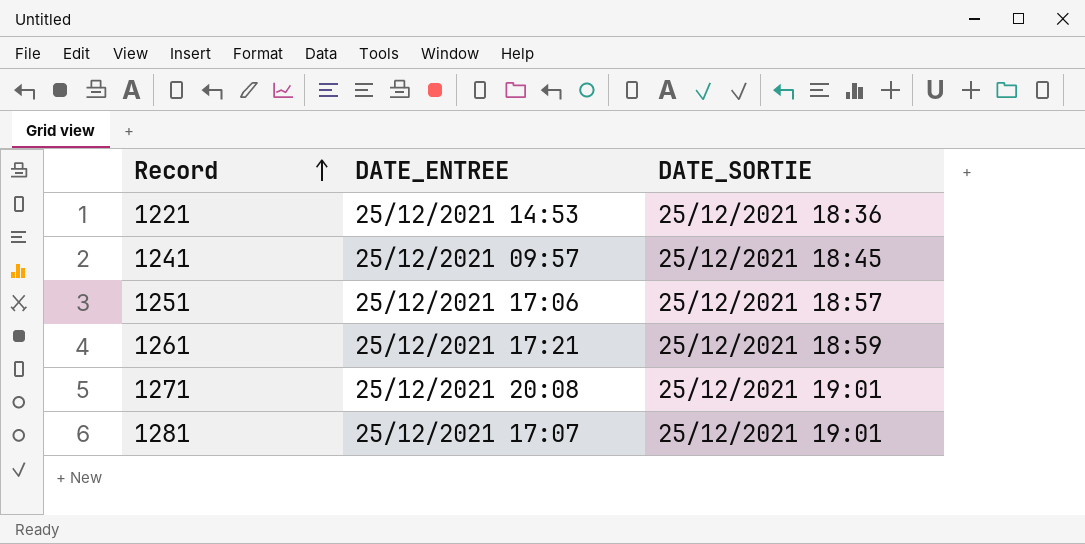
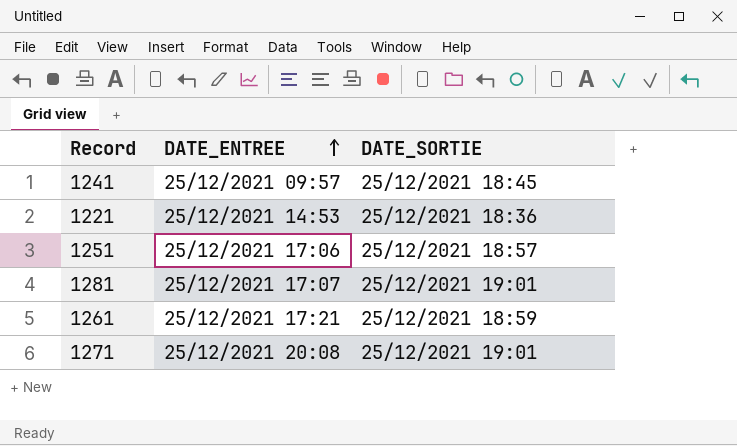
row order: Record ascending -> DATE_ENTREE ascending

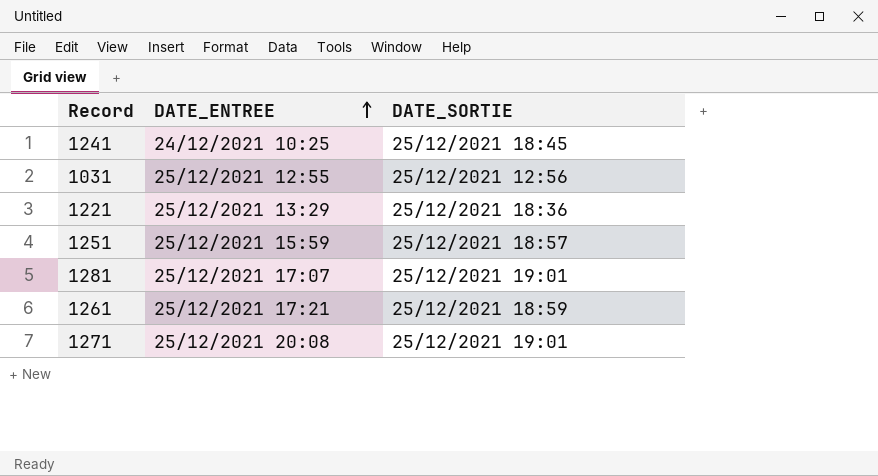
1241 | DATE_ENTREE: 25/12/2021 09:57 -> 24/12/2021 10:25
row 1031: none -> 25/12/2021 12:55 | 25/12/2021 12:56
1221 | DATE_ENTREE: 25/12/2021 14:53 -> 25/12/2021 13:29
1251 | DATE_ENTREE: 25/12/2021 17:06 -> 25/12/2021 15:59

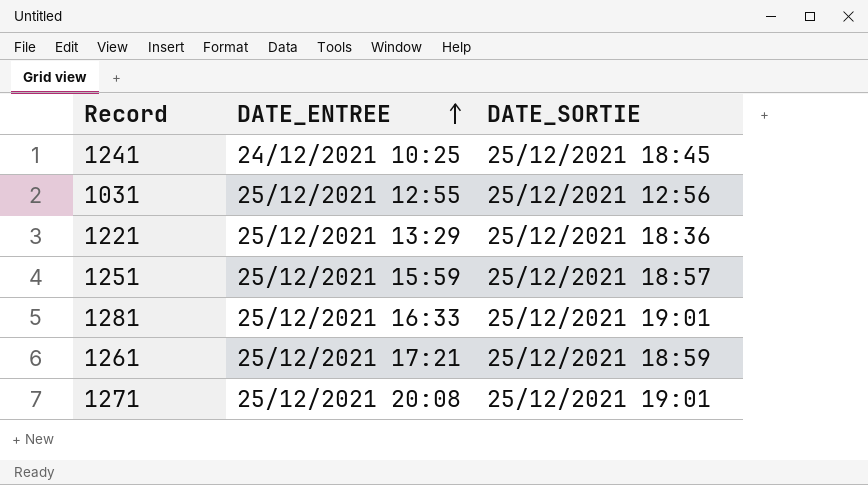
1281 | DATE_ENTREE: 25/12/2021 17:07 -> 25/12/2021 16:33

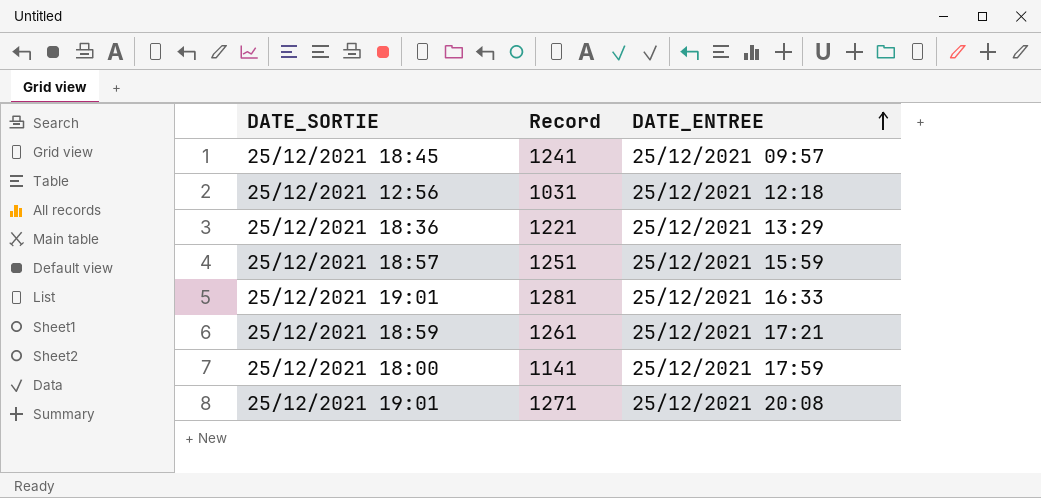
column DATE_SORTIE | position: 3 -> 1
1241 | DATE_ENTREE: 24/12/2021 10:25 -> 25/12/2021 09:57
1031 | DATE_ENTREE: 25/12/2021 12:55 -> 25/12/2021 12:18
row 1141: none -> 25/12/2021 18:00 | 25/12/2021 17:59

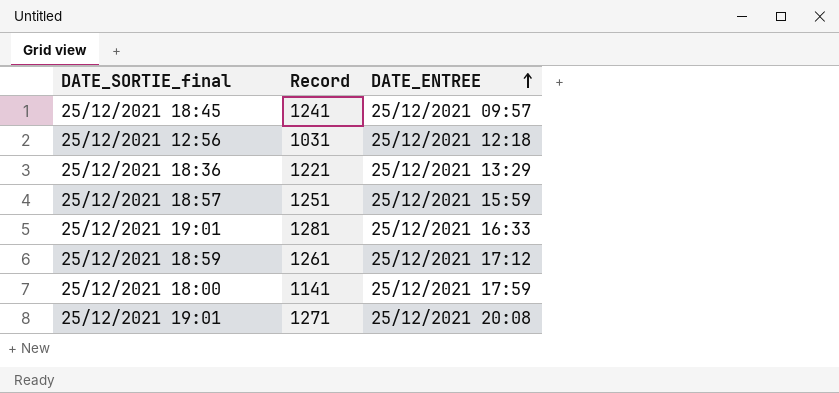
column name: DATE_SORTIE -> DATE_SORTIE_final
1261 | DATE_ENTREE: 25/12/2021 17:21 -> 25/12/2021 17:12

